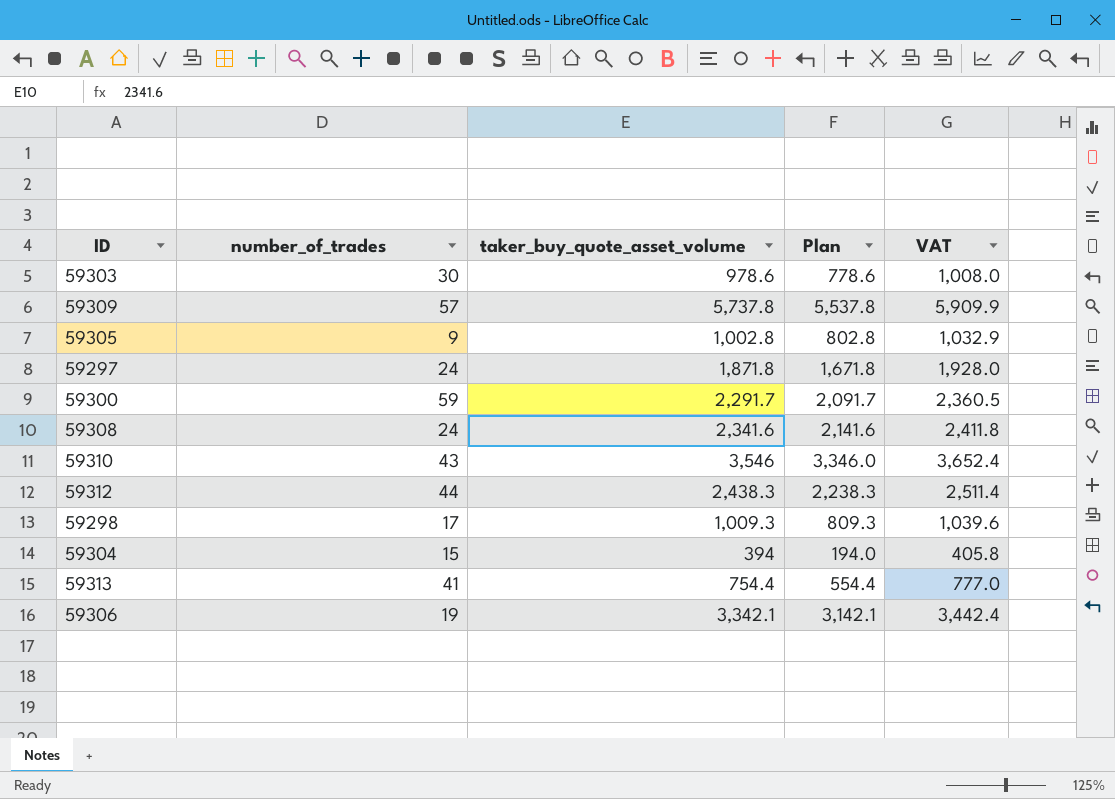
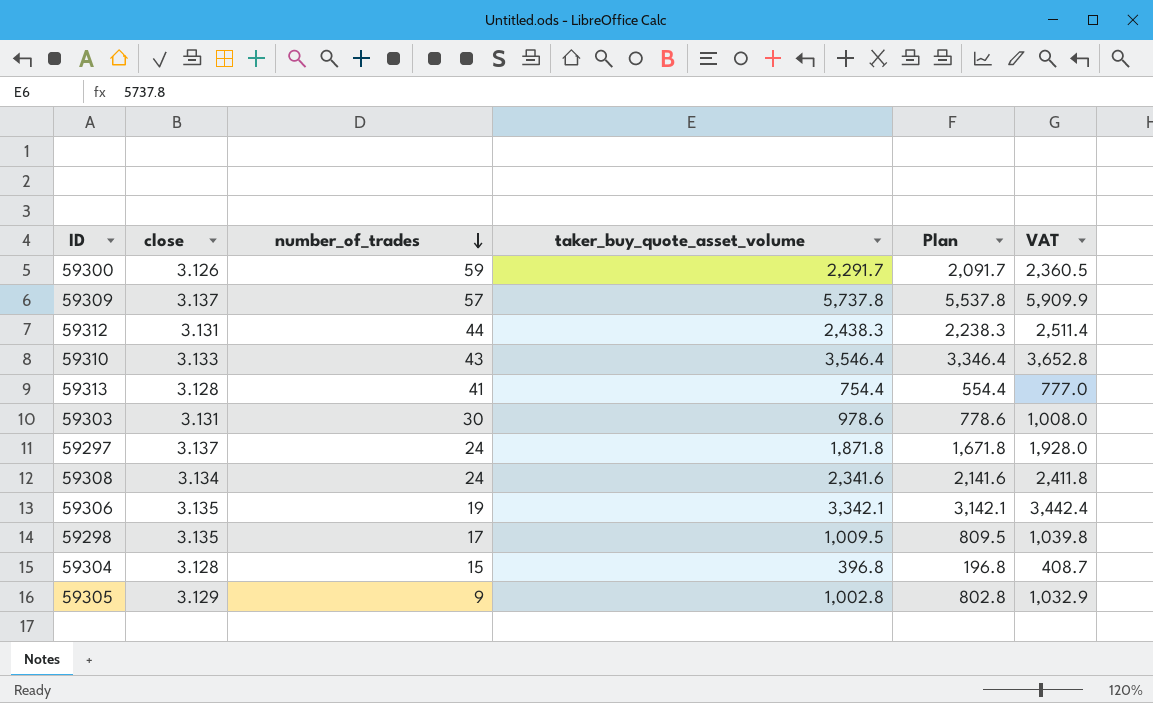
row order: none -> number_of_trades descending
column close | position: none -> 2
59310 | taker_buy_quote_asset_volume: 3,546 -> 3,546.4
59310 | Plan: 3,346.0 -> 3,346.4
59310 | VAT: 3,652.4 -> 3,652.8
59298 | taker_buy_quote_asset_volume: 1,009.3 -> 1,009.5
59298 | Plan: 809.3 -> 809.5
59298 | VAT: 1,039.6 -> 1,039.8
59304 | taker_buy_quote_asset_volume: 394 -> 396.8
59304 | Plan: 194.0 -> 196.8
59304 | VAT: 405.8 -> 408.7

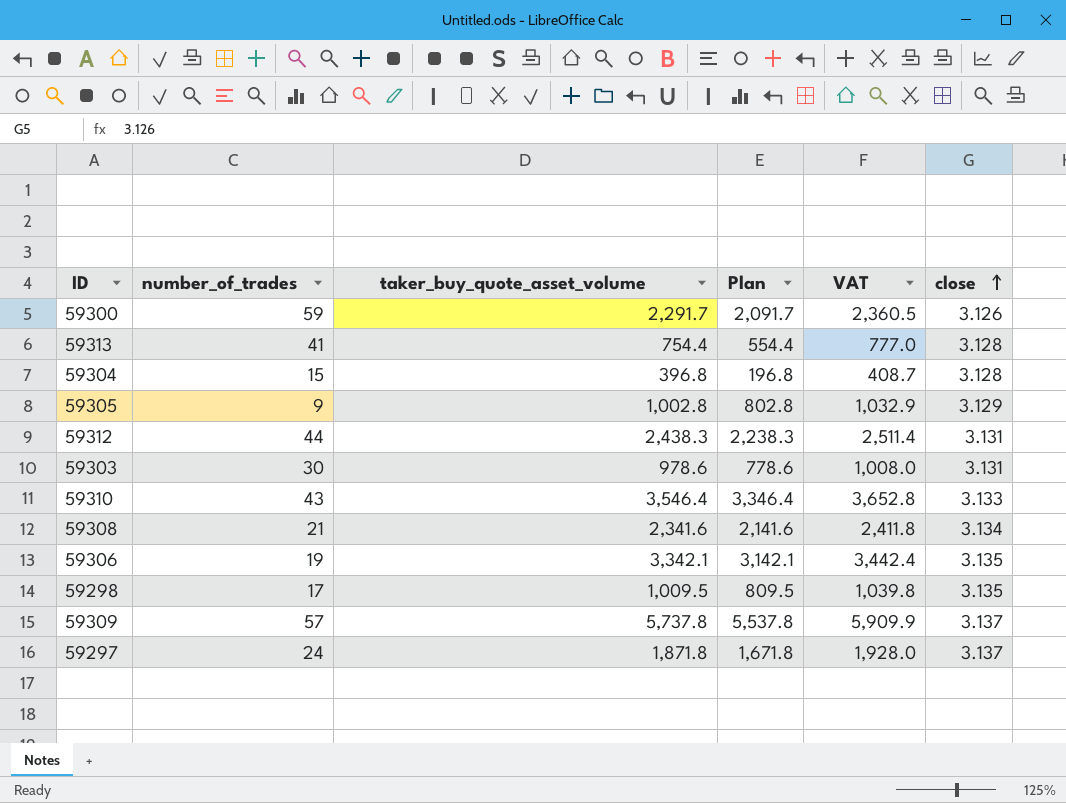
row order: number_of_trades descending -> close ascending
column close | position: 2 -> 6
59308 | number_of_trades: 24 -> 21

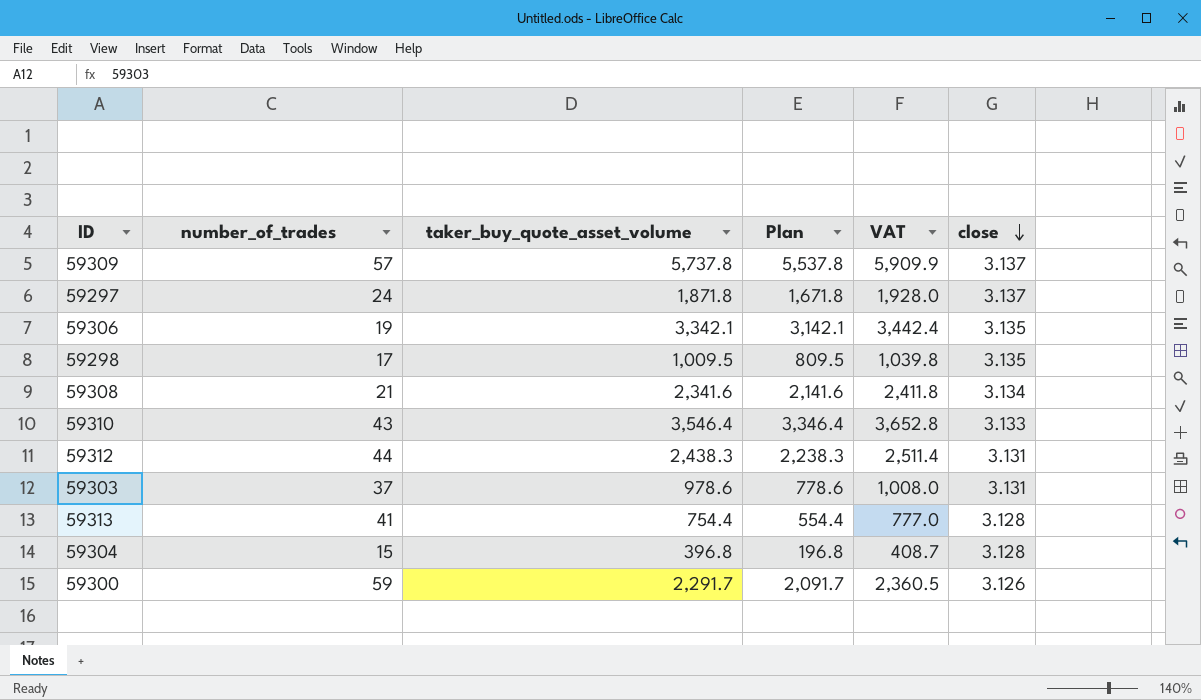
row order: close ascending -> close descending
row 59305: 9 | 1,002.8 | 802.8 | 1,032.9 | 3.129 -> none
59303 | number_of_trades: 30 -> 37

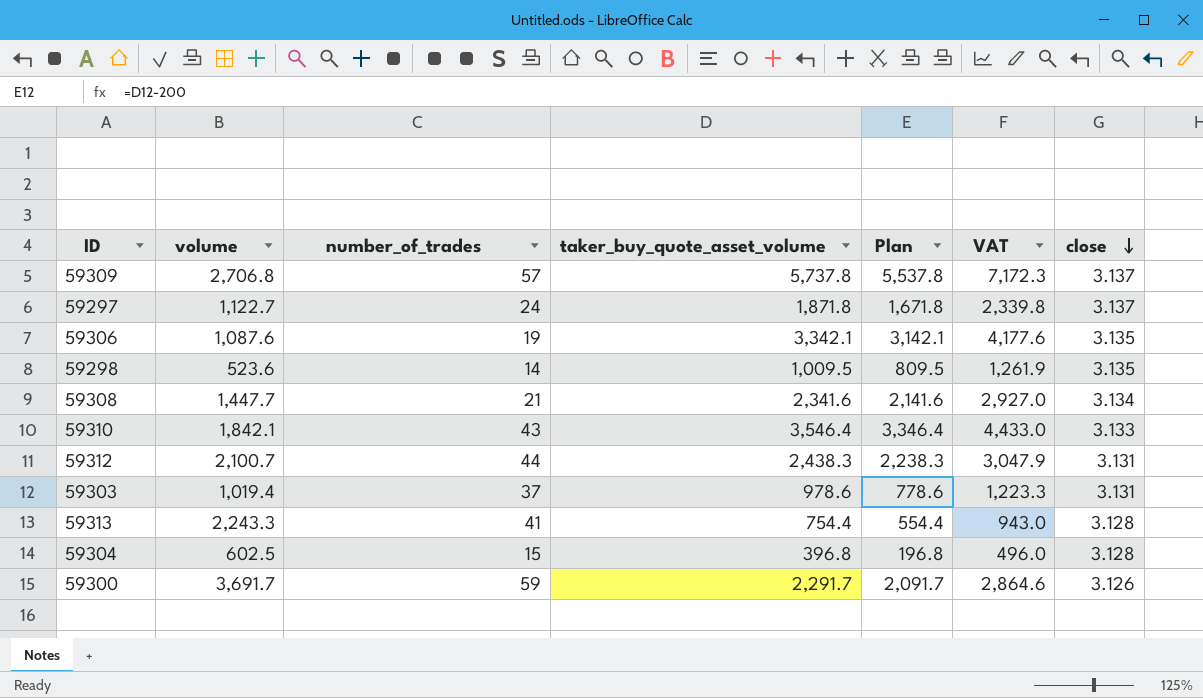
column volume | position: none -> 2
column VAT | formula: [taker_buy_quote_asset_volume] * 1.03 -> [taker_buy_quote_asset_volume] * 1.25
59298 | number_of_trades: 17 -> 14

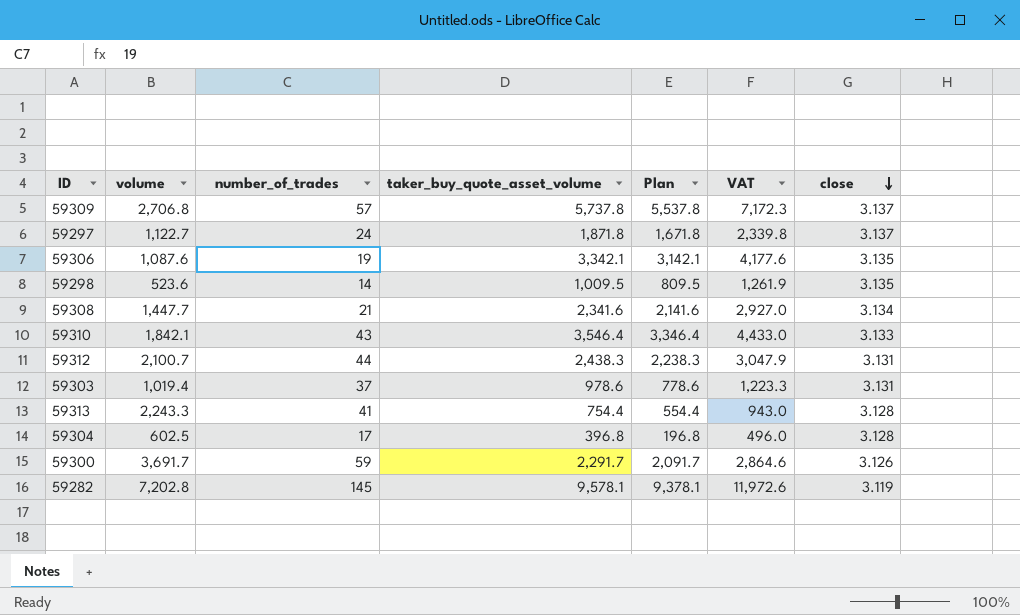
59304 | number_of_trades: 15 -> 17
row 59282: none -> 7,202.8 | 145 | 9,578.1 | 9,378.1 | 11,972.6 | 3.119

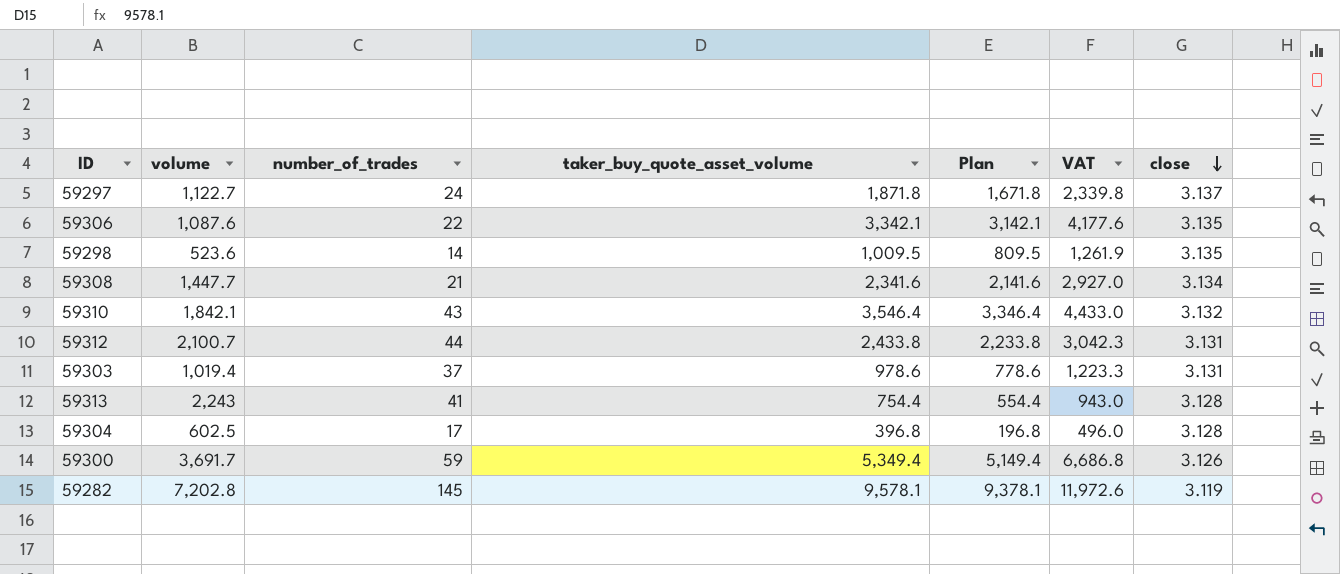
row 59309: 2,706.8 | 57 | 5,737.8 | 5,537.8 | 7,172.3 | 3.137 -> none
59306 | number_of_trades: 19 -> 22
59310 | close: 3.133 -> 3.132
59312 | taker_buy_quote_asset_volume: 2,438.3 -> 2,433.8
59312 | Plan: 2,238.3 -> 2,233.8
59312 | VAT: 3,047.9 -> 3,042.3
59313 | volume: 2,243.3 -> 2,243
59300 | taker_buy_quote_asset_volume: 2,291.7 -> 5,349.4
59300 | Plan: 2,091.7 -> 5,149.4
59300 | VAT: 2,864.6 -> 6,686.8

